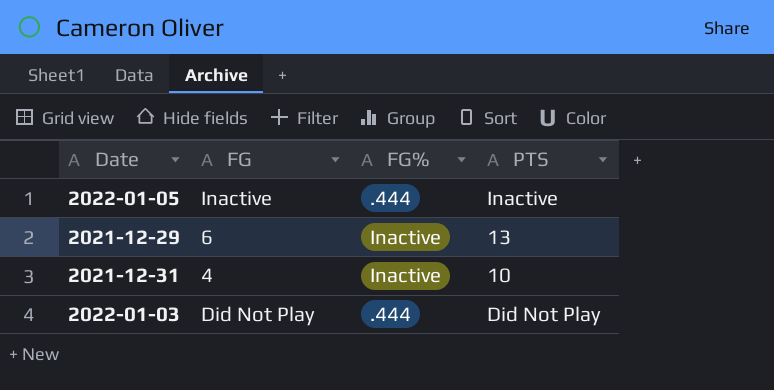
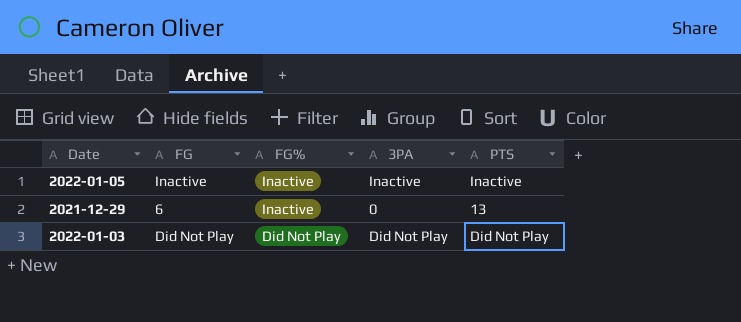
column 3PA | position: none -> 4
row 2021-12-31: 4 | Inactive | 10 -> none
2022-01-05 | FG%: .444 -> Inactive
2022-01-03 | FG%: .444 -> Did Not Play

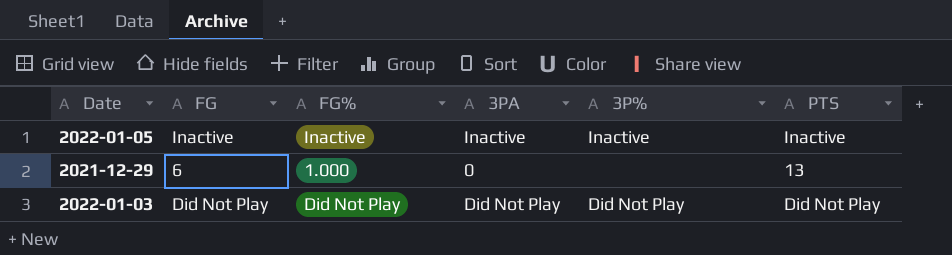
column 3P% | position: none -> 5
2021-12-29 | FG%: Inactive -> 1.000

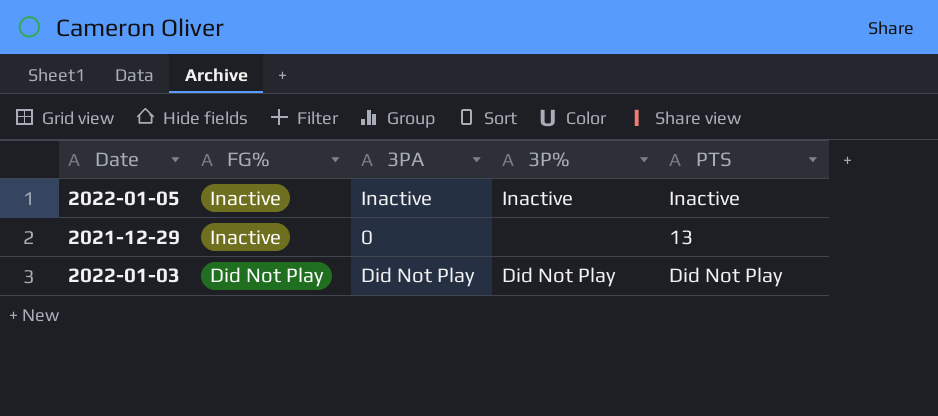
column FG | position: 2 -> none
2021-12-29 | FG%: 1.000 -> Inactive

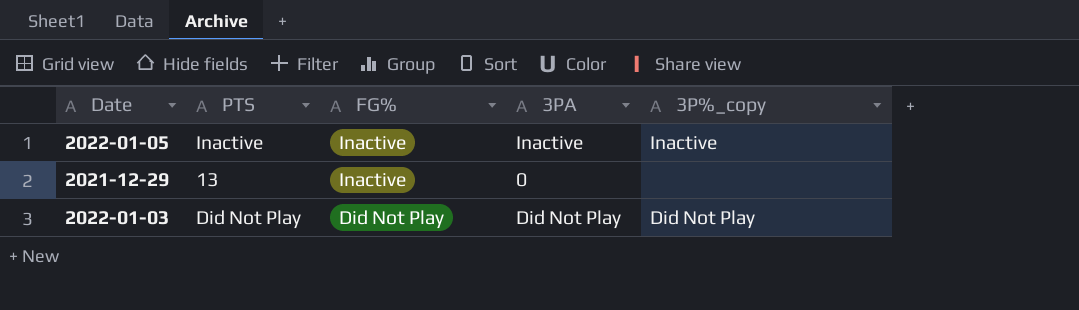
column PTS | position: 5 -> 2
column name: 3P% -> 3P%_copy

